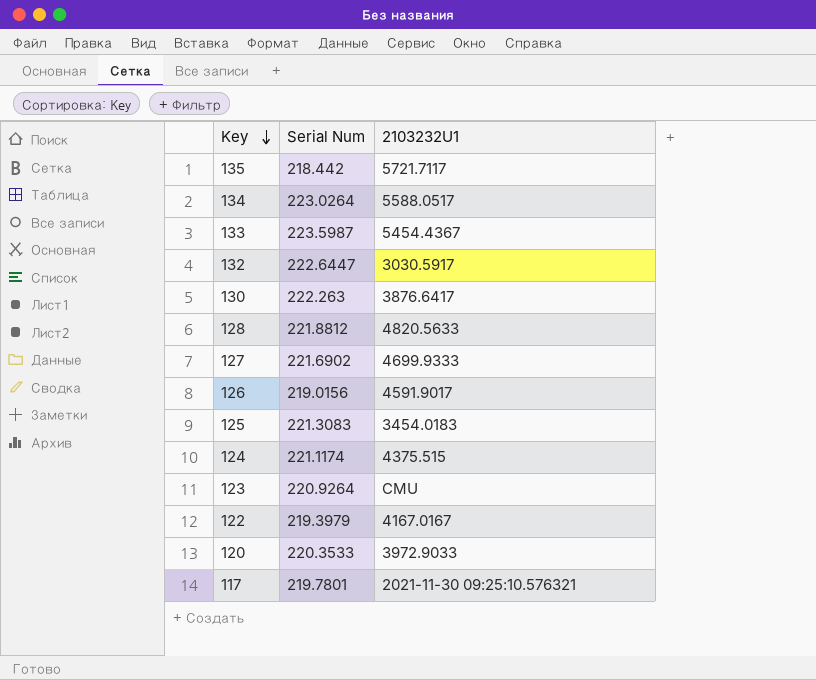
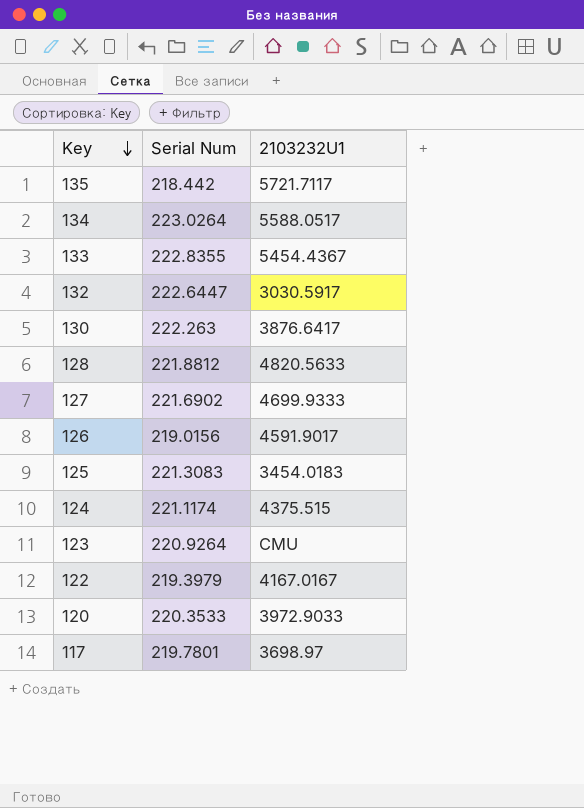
133 | Serial Num: 223.5987 -> 222.8355
117 | 2103232U1: 2021-11-30 09:25:10.576321 -> 3698.97

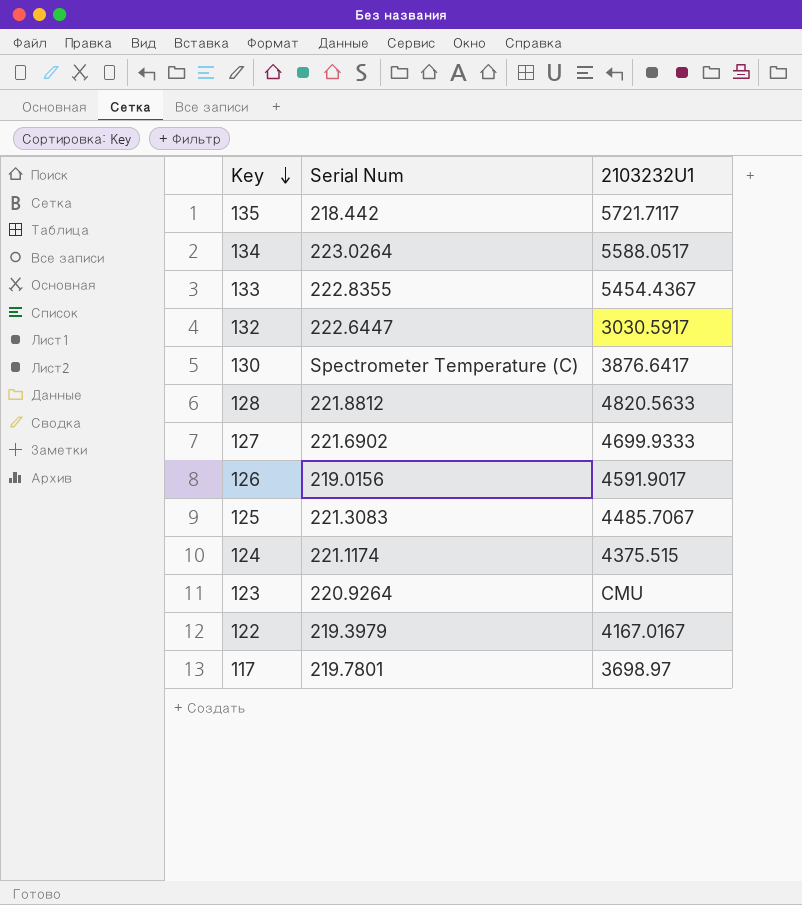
row 120: 220.3533 | 3972.9033 -> none
130 | Serial Num: 222.263 -> Spectrometer Temperature (C)
125 | 2103232U1: 3454.0183 -> 4485.7067

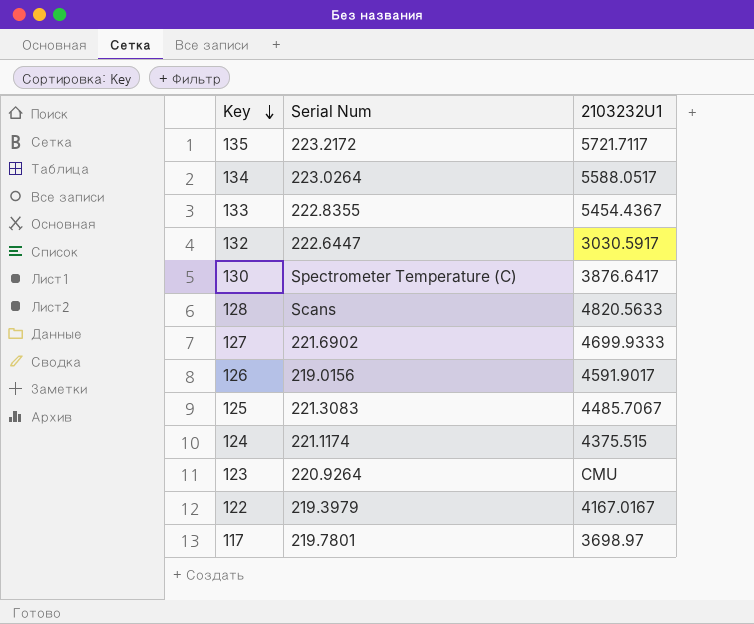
135 | Serial Num: 218.442 -> 223.2172
128 | Serial Num: 221.8812 -> Scans

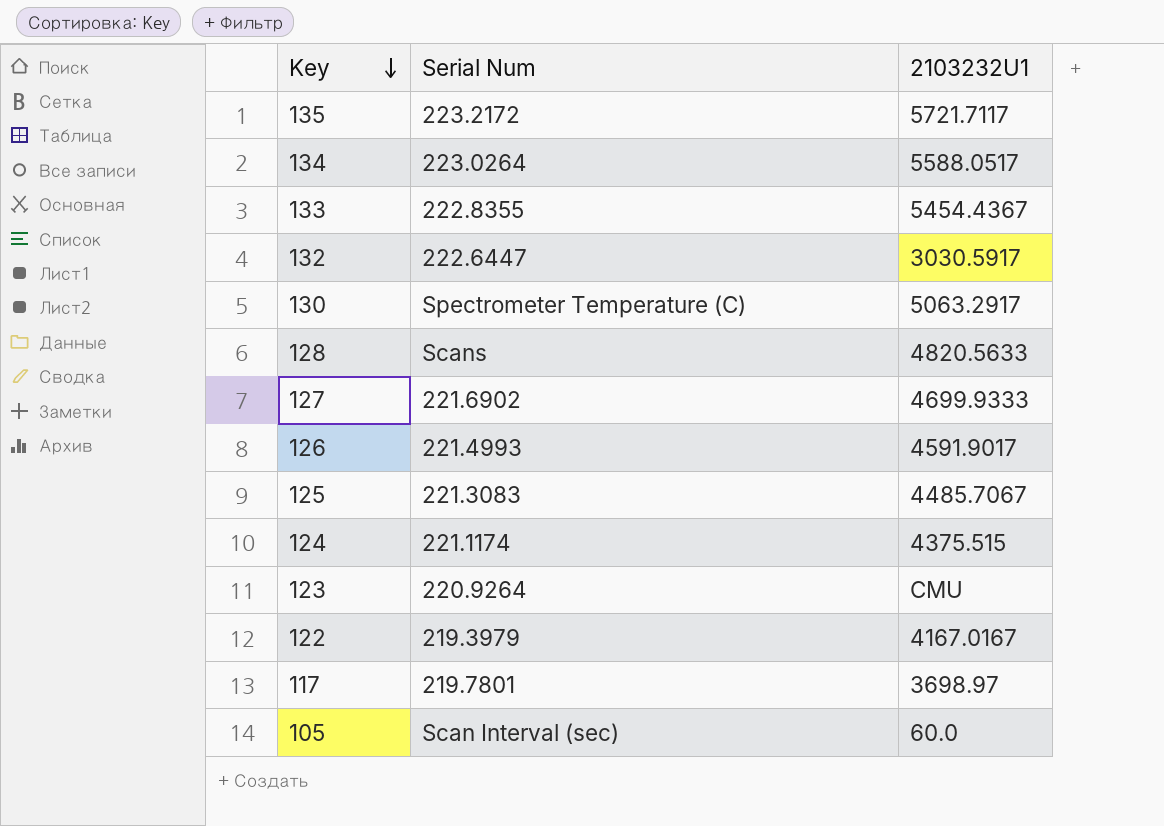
130 | 2103232U1: 3876.6417 -> 5063.2917
126 | Serial Num: 219.0156 -> 221.4993
row 105: none -> Scan Interval (sec) | 60.0

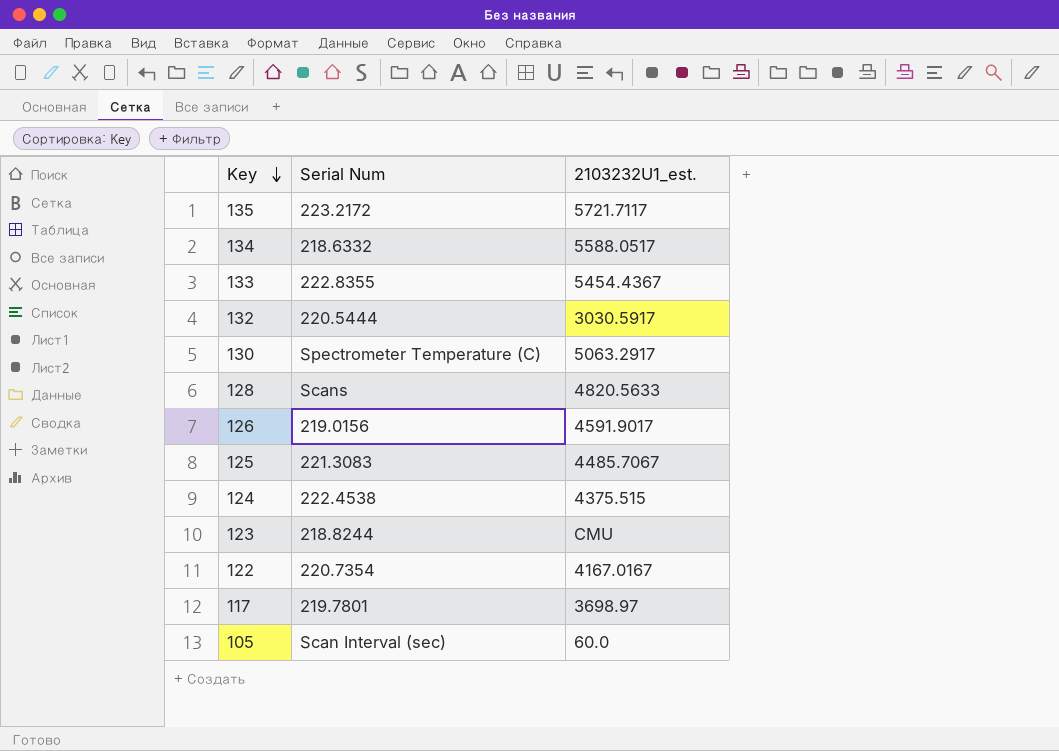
column name: 2103232U1 -> 2103232U1_est.
row 127: 221.6902 | 4699.9333 -> none
134 | Serial Num: 223.0264 -> 218.6332
132 | Serial Num: 222.6447 -> 220.5444
126 | Serial Num: 221.4993 -> 219.0156
124 | Serial Num: 221.1174 -> 222.4538
123 | Serial Num: 220.9264 -> 218.8244
122 | Serial Num: 219.3979 -> 220.7354

